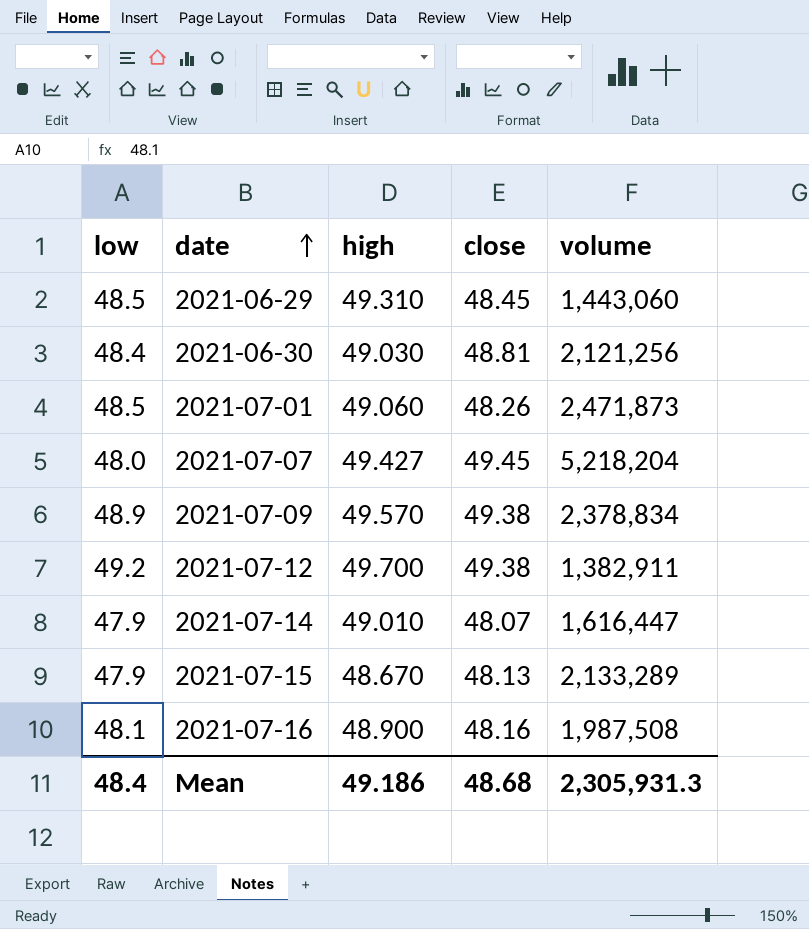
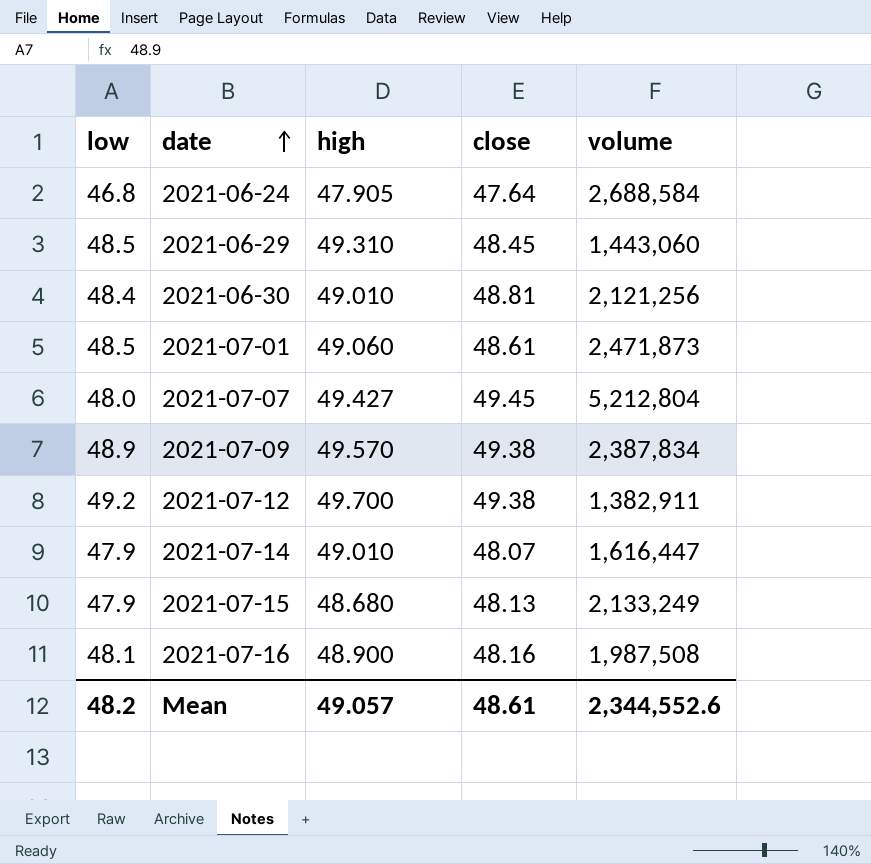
row 2021-06-24: none -> 46.8 | 47.905 | 47.64 | 2,688,584
2021-06-30 | high: 49.030 -> 49.010
2021-07-01 | close: 48.26 -> 48.61
2021-07-07 | volume: 5,218,204 -> 5,212,804
2021-07-09 | volume: 2,378,834 -> 2,387,834
2021-07-15 | high: 48.670 -> 48.680
2021-07-15 | volume: 2,133,289 -> 2,133,249
Mean | low: 48.4 -> 48.2
Mean | high: 49.186 -> 49.057
Mean | close: 48.68 -> 48.61
Mean | volume: 2,305,931.3 -> 2,344,552.6

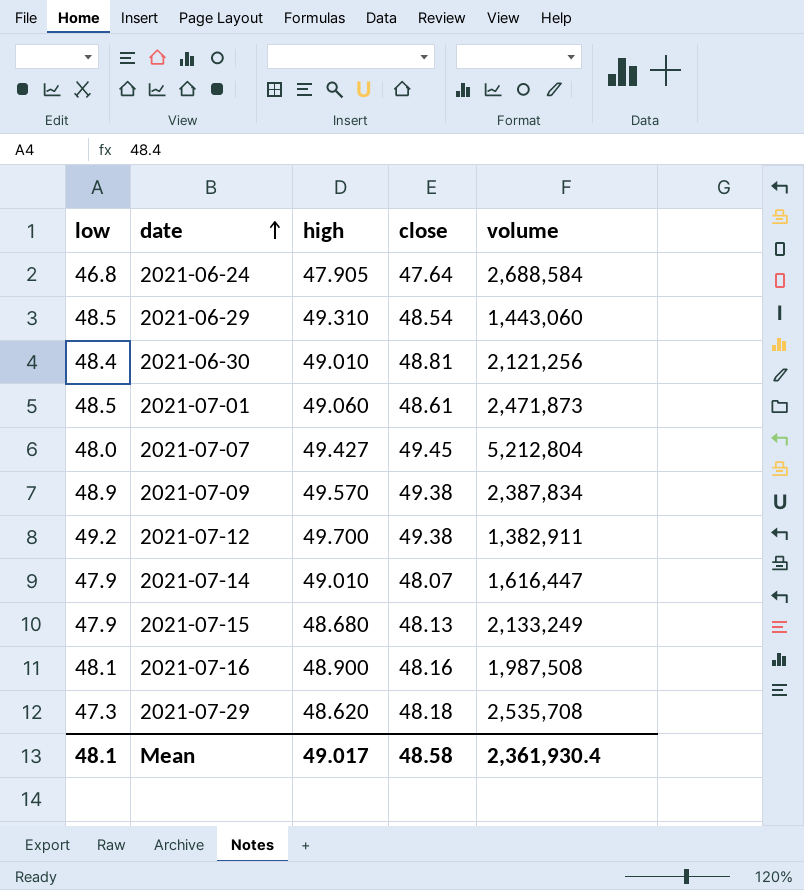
2021-06-29 | close: 48.45 -> 48.54
row 2021-07-29: none -> 47.3 | 48.620 | 48.18 | 2,535,708
Mean | low: 48.2 -> 48.1
Mean | high: 49.057 -> 49.017
Mean | close: 48.61 -> 48.58
Mean | volume: 2,344,552.6 -> 2,361,930.4

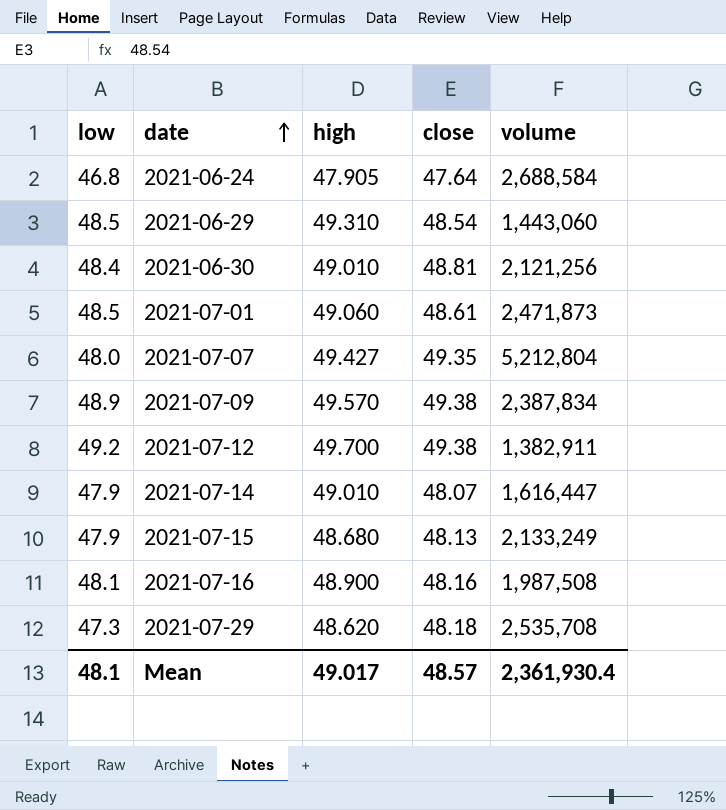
2021-07-07 | close: 49.45 -> 49.35
Mean | close: 48.58 -> 48.57

